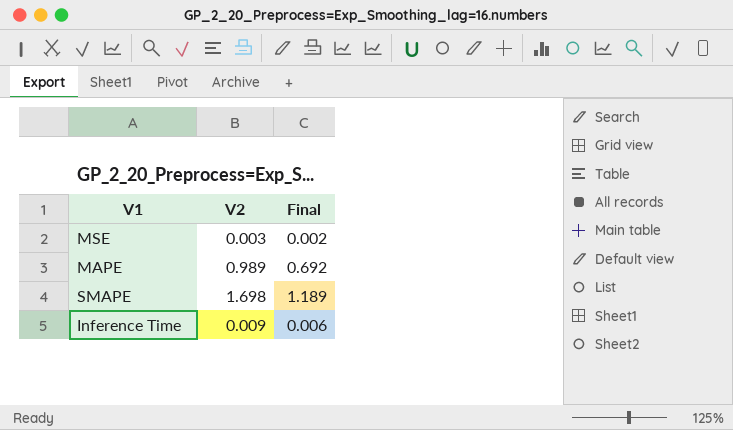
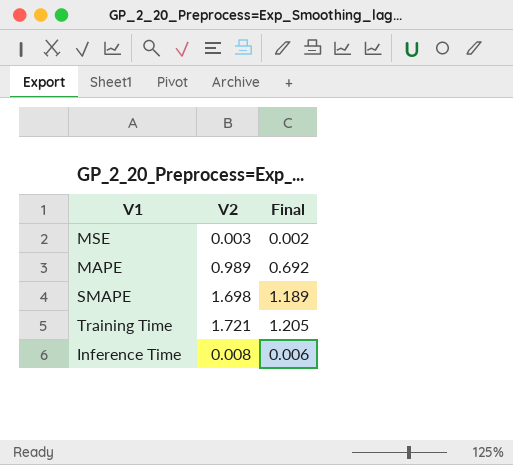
row Training Time: none -> 1.721 | 1.205
Inference Time | V2: 0.009 -> 0.008

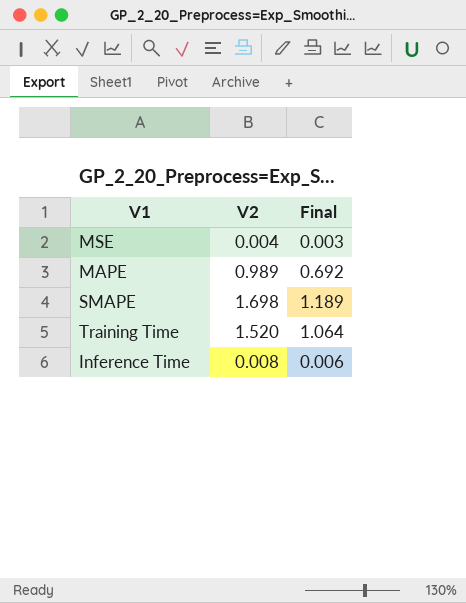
MSE | V2: 0.003 -> 0.004
MSE | Final: 0.002 -> 0.003
Training Time | V2: 1.721 -> 1.520
Training Time | Final: 1.205 -> 1.064

